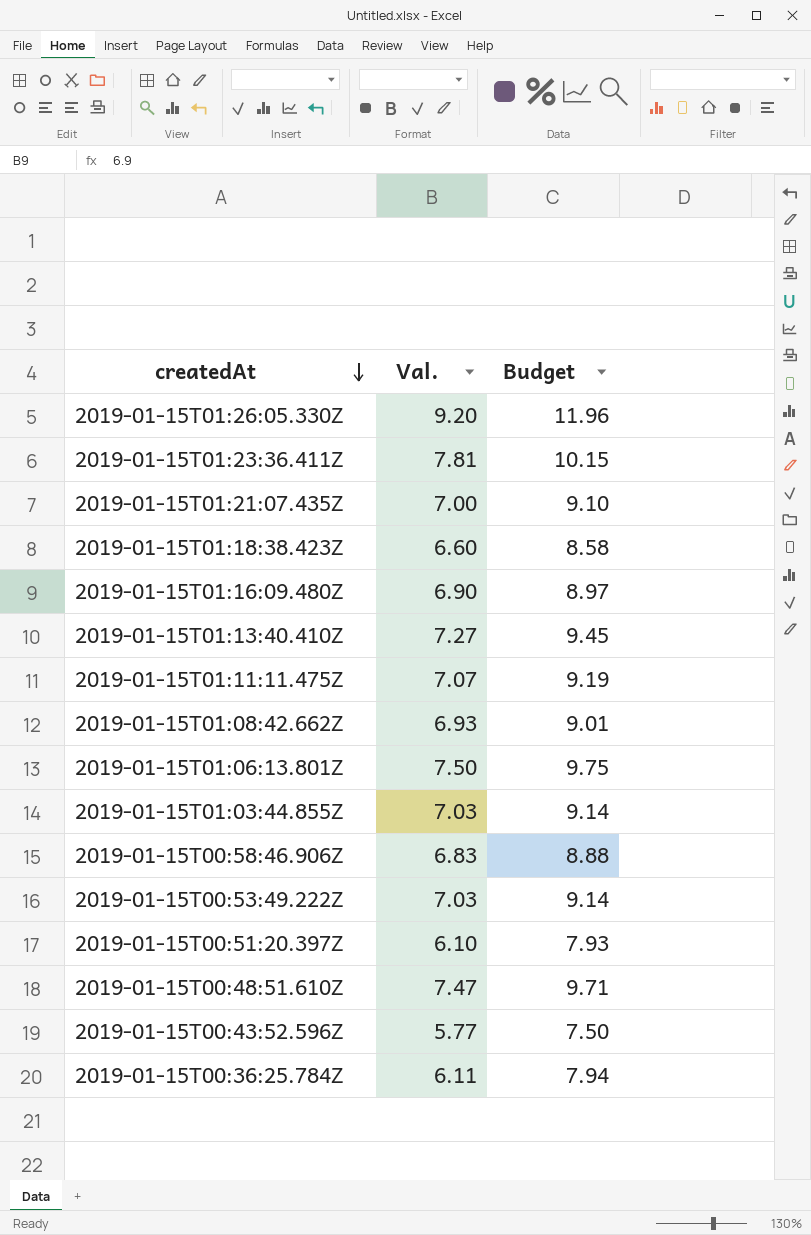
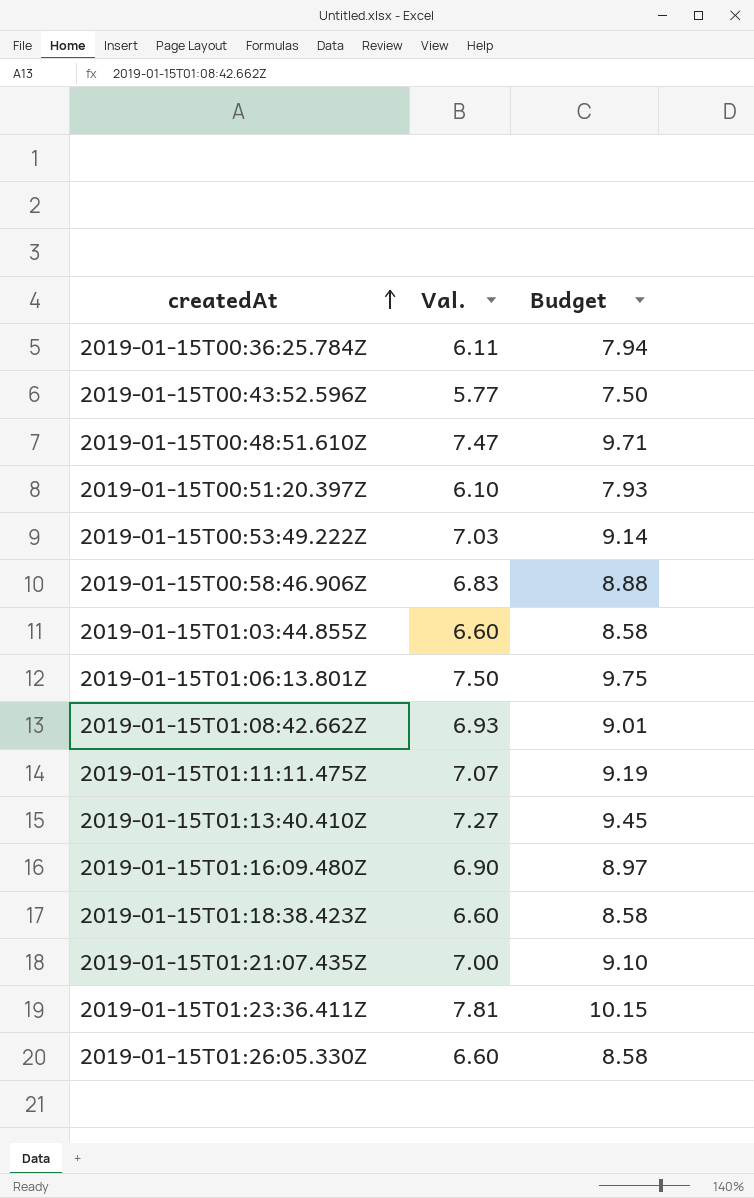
row order: createdAt descending -> createdAt ascending
2019-01-15T01:03:44.855Z | Val.: 7.03 -> 6.60
2019-01-15T01:03:44.855Z | Budget: 9.14 -> 8.58
2019-01-15T01:26:05.330Z | Val.: 9.20 -> 6.60
2019-01-15T01:26:05.330Z | Budget: 11.96 -> 8.58

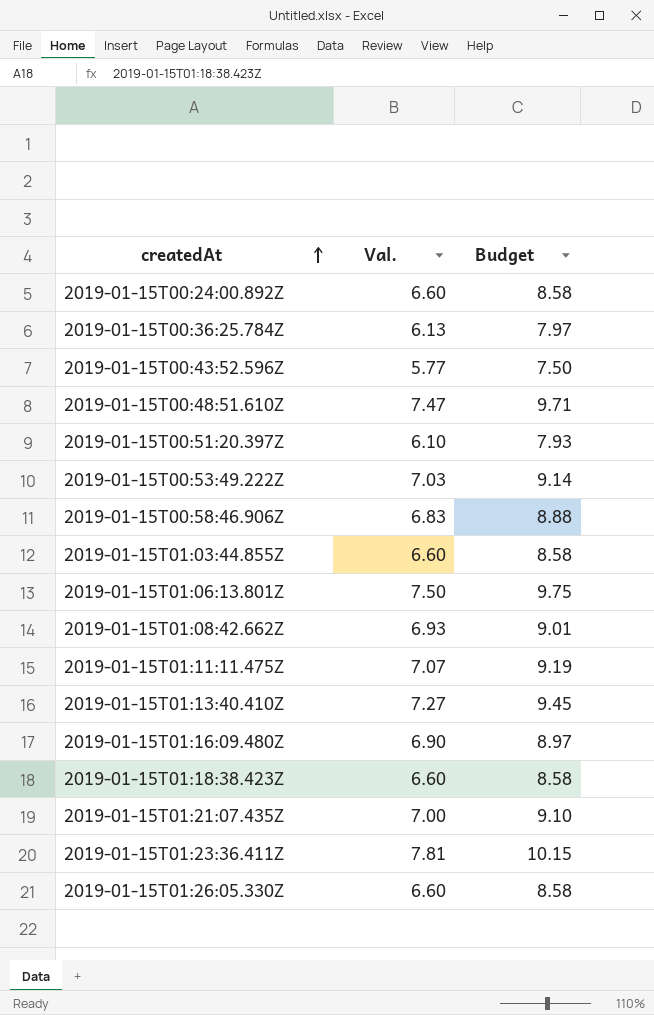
row 2019-01-15T00:24:00.892Z: none -> 6.60 | 8.58
2019-01-15T00:36:25.784Z | Val.: 6.11 -> 6.13
2019-01-15T00:36:25.784Z | Budget: 7.94 -> 7.97

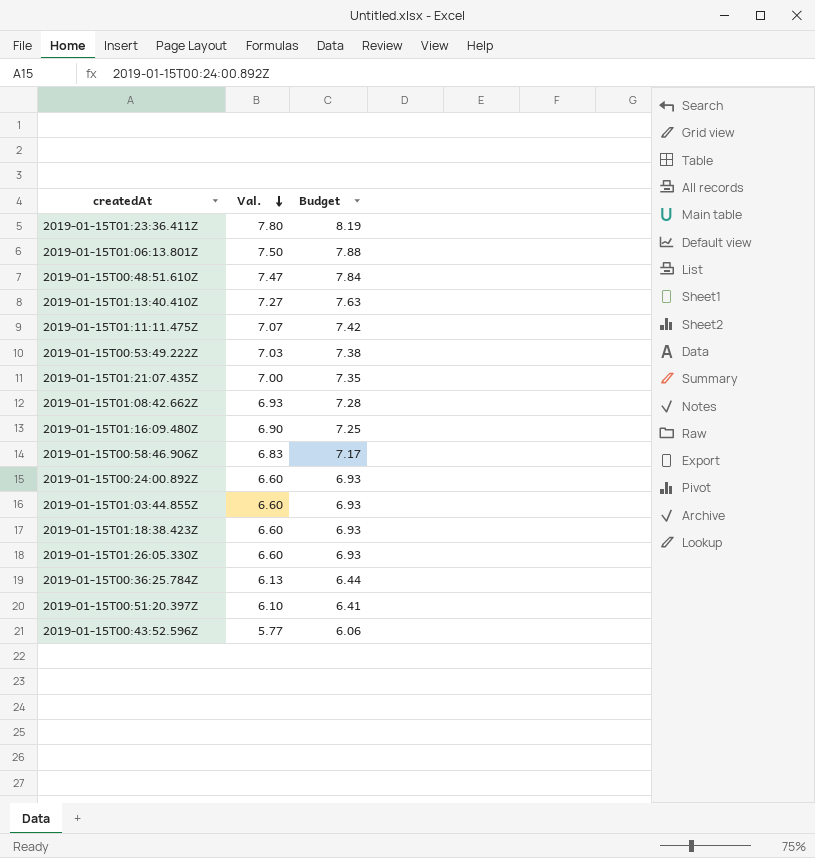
row order: createdAt ascending -> Val. descending
column Budget | formula: [Val.] * 1.3 -> [Val.] * 1.05
2019-01-15T01:23:36.411Z | Val.: 7.81 -> 7.80

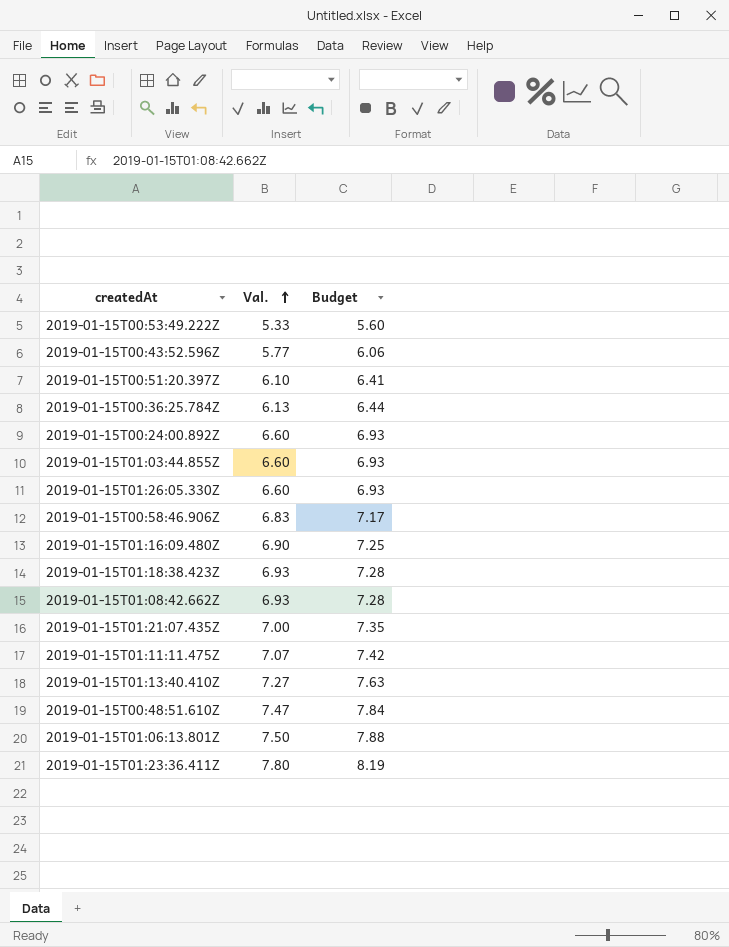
row order: Val. descending -> Val. ascending
2019-01-15T00:53:49.222Z | Val.: 7.03 -> 5.33
2019-01-15T00:53:49.222Z | Budget: 7.38 -> 5.60
2019-01-15T01:18:38.423Z | Val.: 6.60 -> 6.93
2019-01-15T01:18:38.423Z | Budget: 6.93 -> 7.28

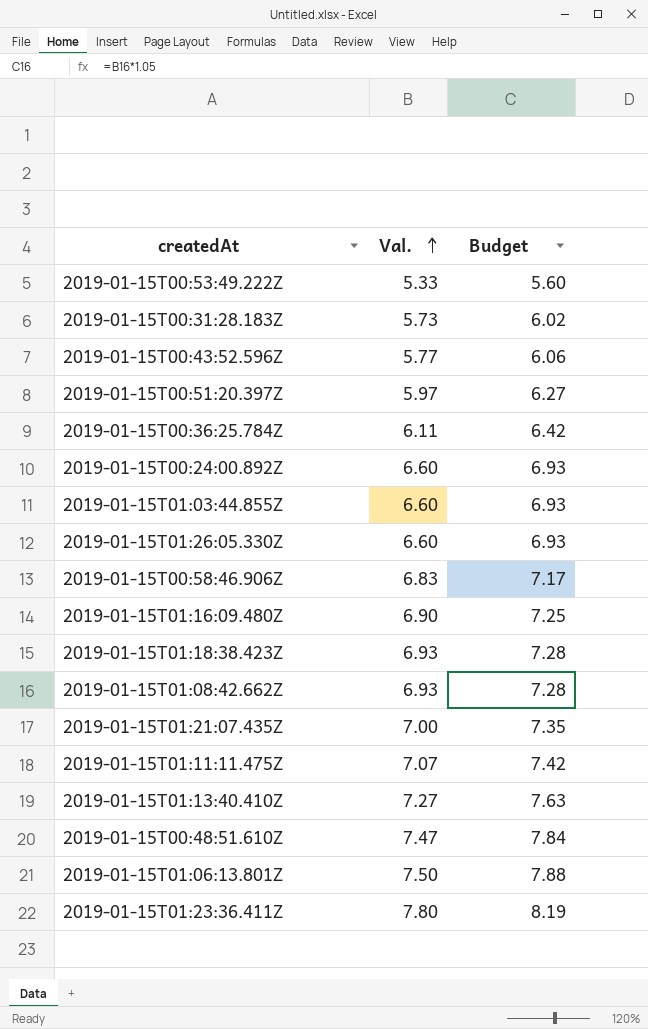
row 2019-01-15T00:31:28.183Z: none -> 5.73 | 6.02
2019-01-15T00:51:20.397Z | Val.: 6.10 -> 5.97
2019-01-15T00:51:20.397Z | Budget: 6.41 -> 6.27
2019-01-15T00:36:25.784Z | Val.: 6.13 -> 6.11
2019-01-15T00:36:25.784Z | Budget: 6.44 -> 6.42

